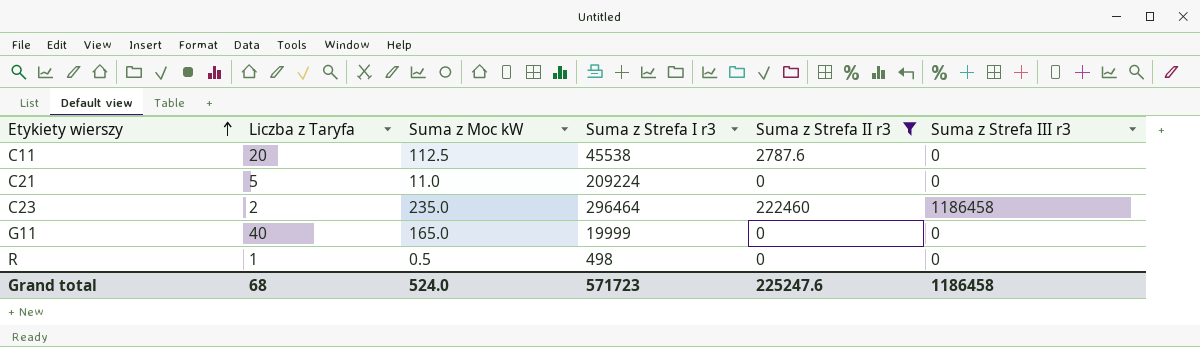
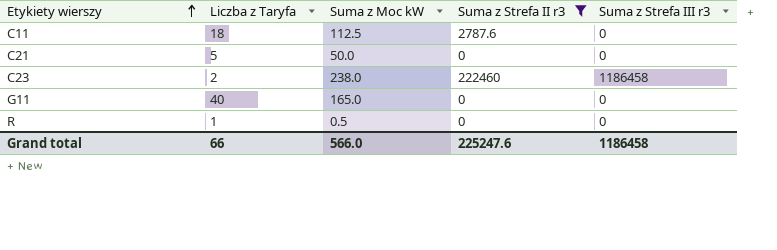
column Suma z Strefa I r3 | position: 4 -> none
C11 | Liczba z Taryfa: 20 -> 18
C21 | Suma z Moc kW: 11.0 -> 50.0
C23 | Suma z Moc kW: 235.0 -> 238.0
Grand total | Liczba z Taryfa: 68 -> 66
Grand total | Suma z Moc kW: 524.0 -> 566.0

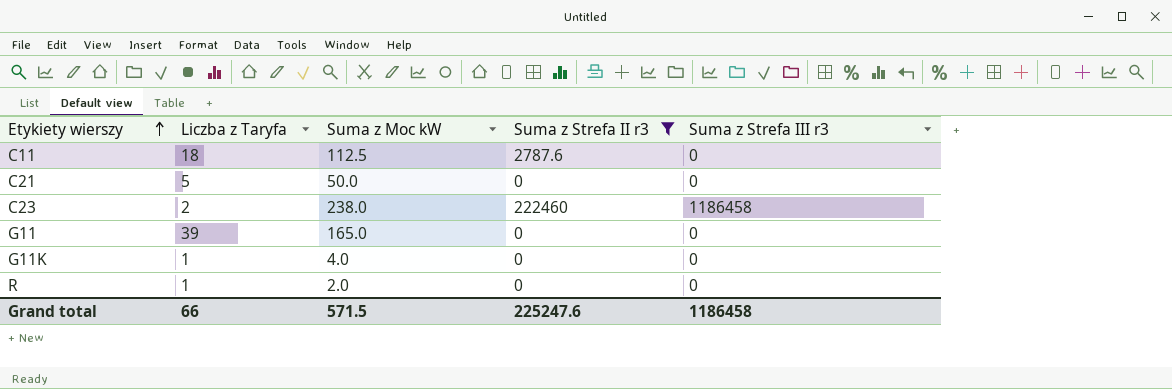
G11 | Liczba z Taryfa: 40 -> 39
row G11K: none -> 1 | 4.0 | 0 | 0
R | Suma z Moc kW: 0.5 -> 2.0
Grand total | Suma z Moc kW: 566.0 -> 571.5

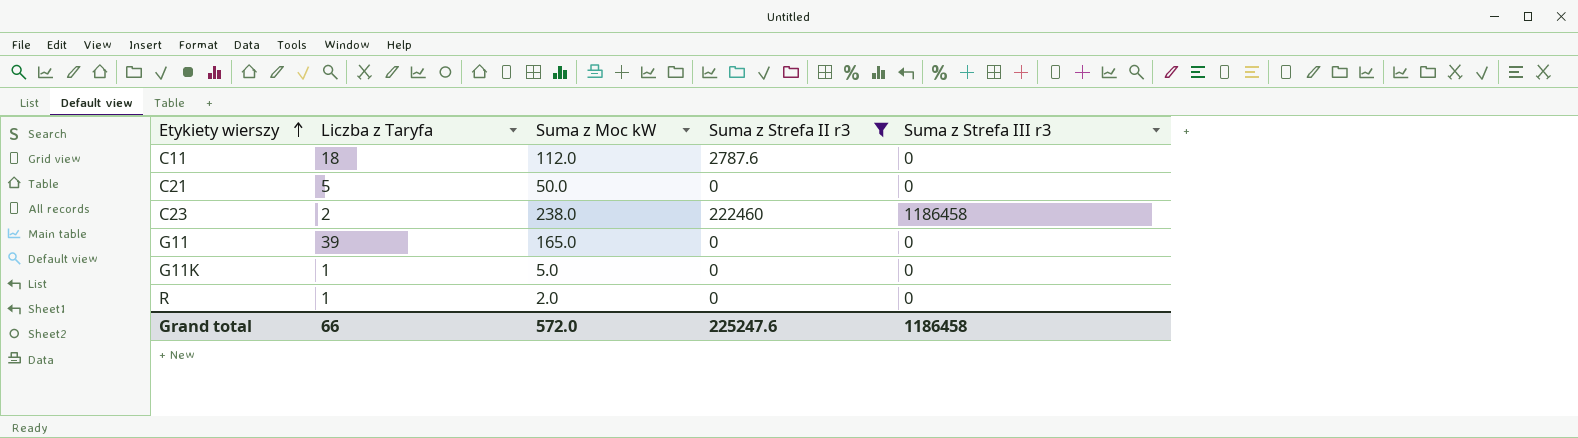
C11 | Suma z Moc kW: 112.5 -> 112.0
G11K | Suma z Moc kW: 4.0 -> 5.0
Grand total | Suma z Moc kW: 571.5 -> 572.0

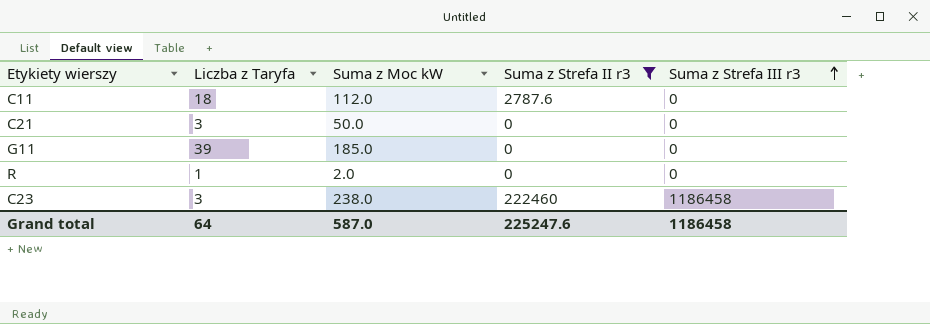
row order: Etykiety wierszy ascending -> Suma z Strefa III r3 ascending
row G11K: 1 | 5.0 | 0 | 0 -> none
C21 | Liczba z Taryfa: 5 -> 3
G11 | Suma z Moc kW: 165.0 -> 185.0
C23 | Liczba z Taryfa: 2 -> 3
Grand total | Liczba z Taryfa: 66 -> 64
Grand total | Suma z Moc kW: 572.0 -> 587.0

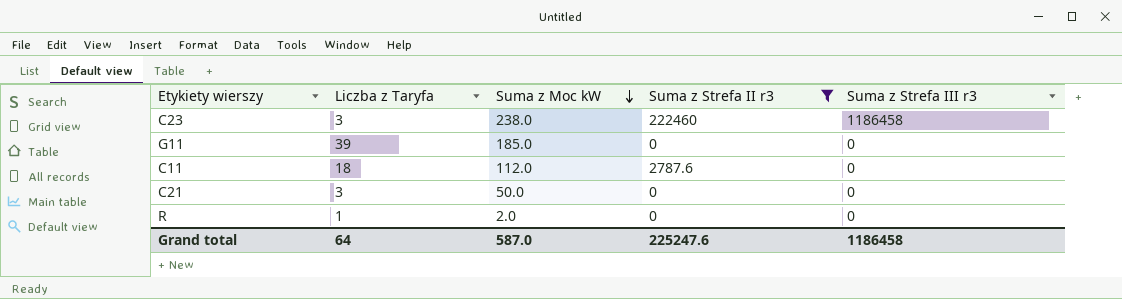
row order: Suma z Strefa III r3 ascending -> Suma z Moc kW descending

